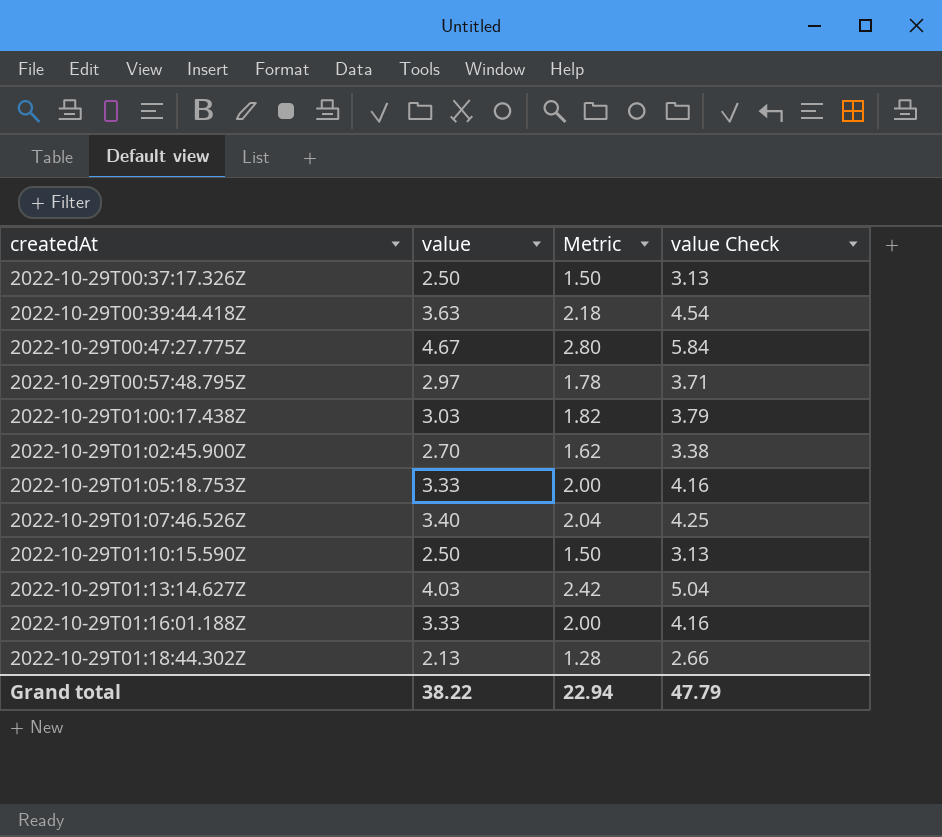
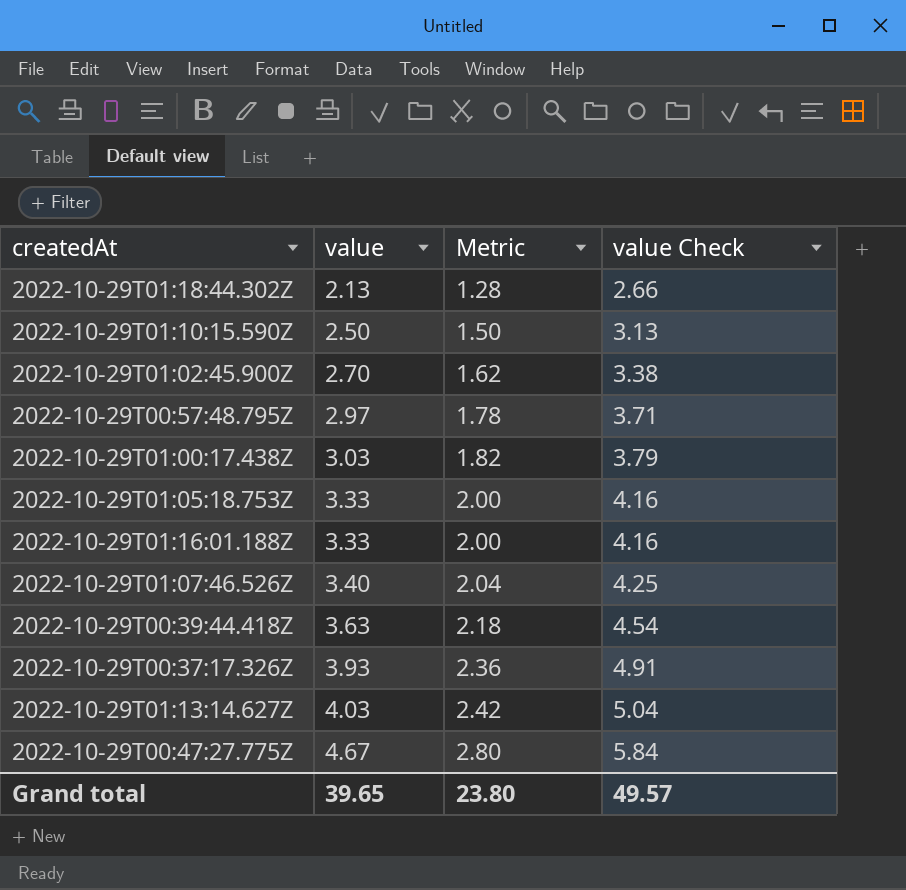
row order: createdAt ascending -> value ascending
2022-10-29T00:37:17.326Z | value: 2.50 -> 3.93
2022-10-29T00:37:17.326Z | Metric: 1.50 -> 2.36
2022-10-29T00:37:17.326Z | value Check: 3.13 -> 4.91
Grand total | value: 38.22 -> 39.65
Grand total | Metric: 22.94 -> 23.80
Grand total | value Check: 47.79 -> 49.57

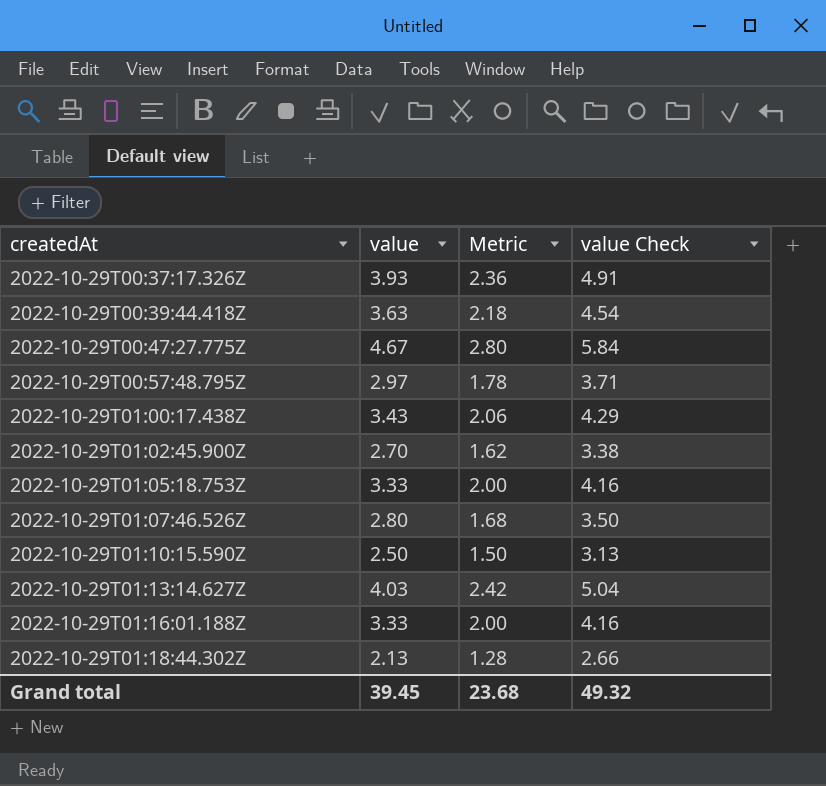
row order: value ascending -> createdAt ascending
2022-10-29T01:00:17.438Z | value: 3.03 -> 3.43
2022-10-29T01:00:17.438Z | Metric: 1.82 -> 2.06
2022-10-29T01:00:17.438Z | value Check: 3.79 -> 4.29
2022-10-29T01:07:46.526Z | value: 3.40 -> 2.80
2022-10-29T01:07:46.526Z | Metric: 2.04 -> 1.68
2022-10-29T01:07:46.526Z | value Check: 4.25 -> 3.50
Grand total | value: 39.65 -> 39.45
Grand total | Metric: 23.80 -> 23.68
Grand total | value Check: 49.57 -> 49.32

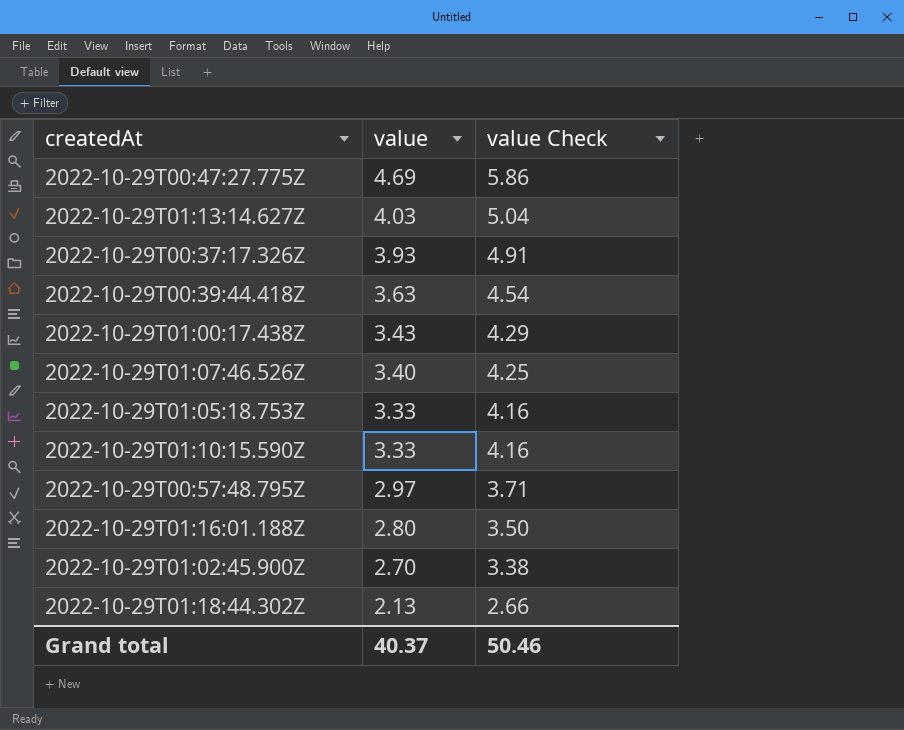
row order: createdAt ascending -> value descending
column Metric | formula: [value] * 0.6 -> none
2022-10-29T00:47:27.775Z | value: 4.67 -> 4.69
2022-10-29T00:47:27.775Z | value Check: 5.84 -> 5.86
2022-10-29T01:07:46.526Z | value: 2.80 -> 3.40
2022-10-29T01:07:46.526Z | value Check: 3.50 -> 4.25
2022-10-29T01:10:15.590Z | value: 2.50 -> 3.33
2022-10-29T01:10:15.590Z | value Check: 3.13 -> 4.16
2022-10-29T01:16:01.188Z | value: 3.33 -> 2.80
2022-10-29T01:16:01.188Z | value Check: 4.16 -> 3.50
Grand total | value: 39.45 -> 40.37
Grand total | value Check: 49.32 -> 50.46

